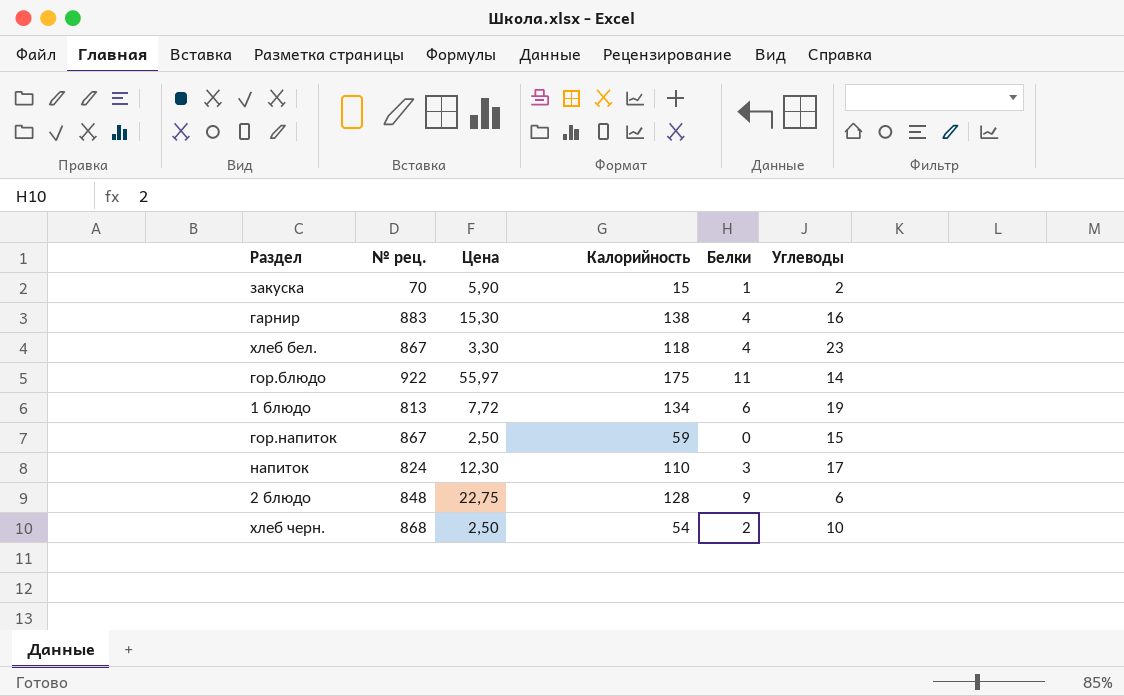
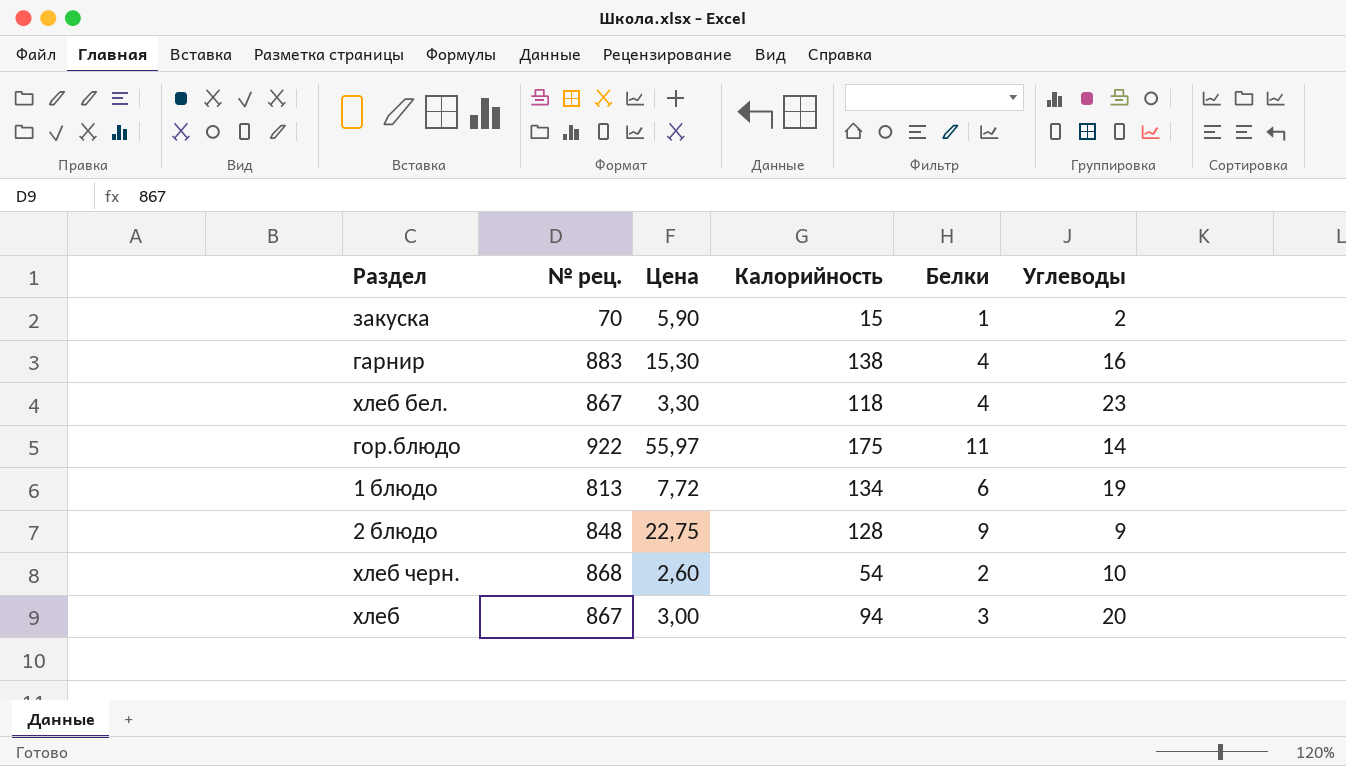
row гор.напиток: 867 | 2,50 | 59 | 0 | 15 -> none
row напиток: 824 | 12,30 | 110 | 3 | 17 -> none
2 блюдо | Углеводы: 6 -> 9
хлеб черн. | Цена: 2,50 -> 2,60
row хлеб: none -> 867 | 3,00 | 94 | 3 | 20

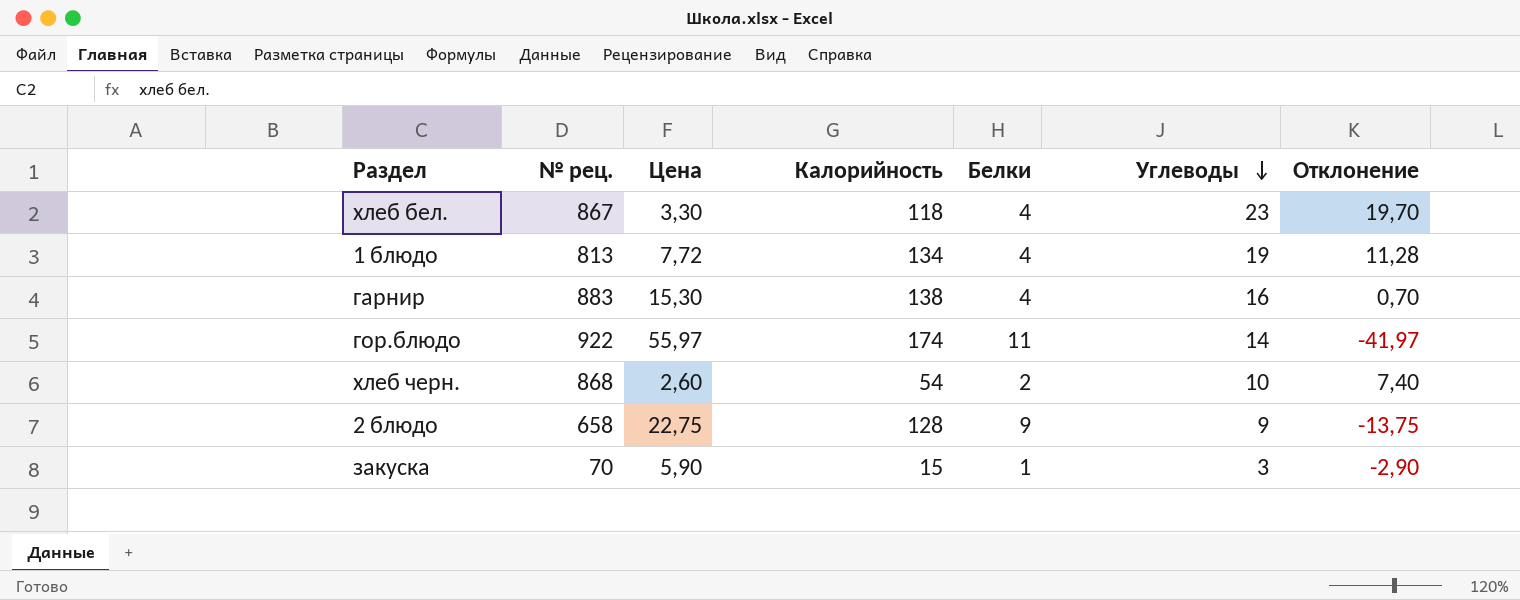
row order: none -> Углеводы descending
column Отклонение | formula: none -> [Углеводы] - [Цена]
row хлеб: 867 | 3,00 | 94 | 3 | 20 -> none
1 блюдо | Белки: 6 -> 4
гор.блюдо | Калорийность: 175 -> 174
2 блюдо | № рец.: 848 -> 658
закуска | Углеводы: 2 -> 3

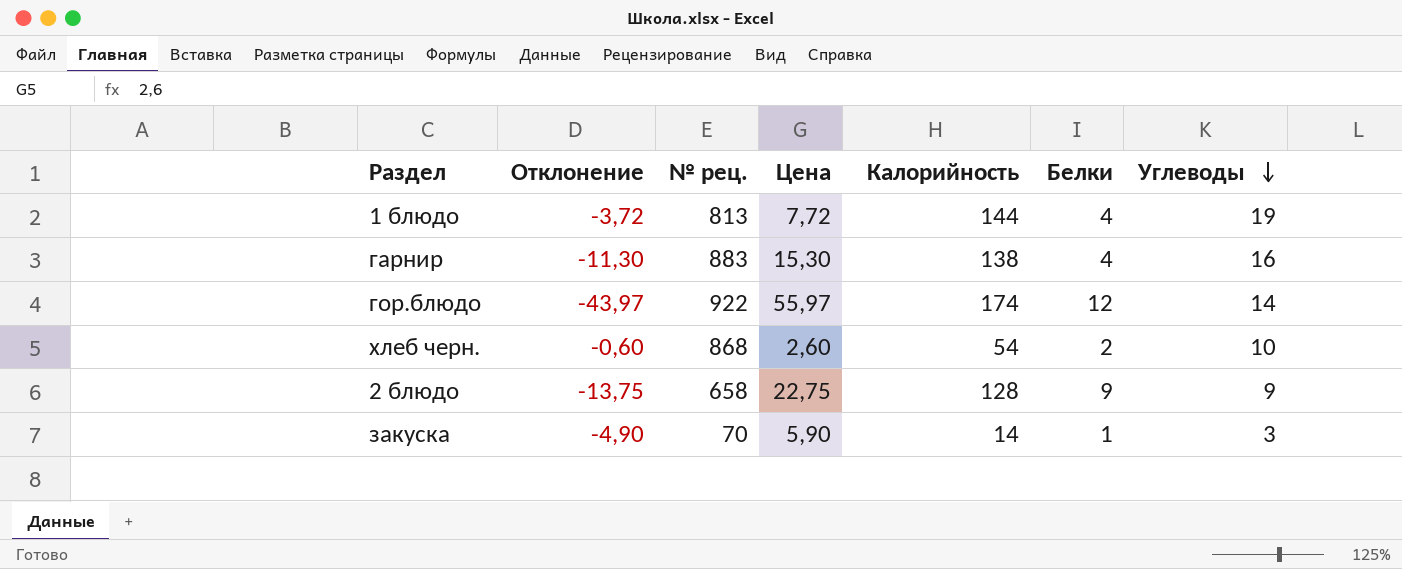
column Отклонение | formula: [Углеводы] - [Цена] -> [Белки] - [Цена]
column Отклонение | position: 7 -> 2
row хлеб бел.: 867 | 3,30 | 118 | 4 | 23 | 19,70 -> none
1 блюдо | Калорийность: 134 -> 144
гор.блюдо | Белки: 11 -> 12
закуска | Калорийность: 15 -> 14

